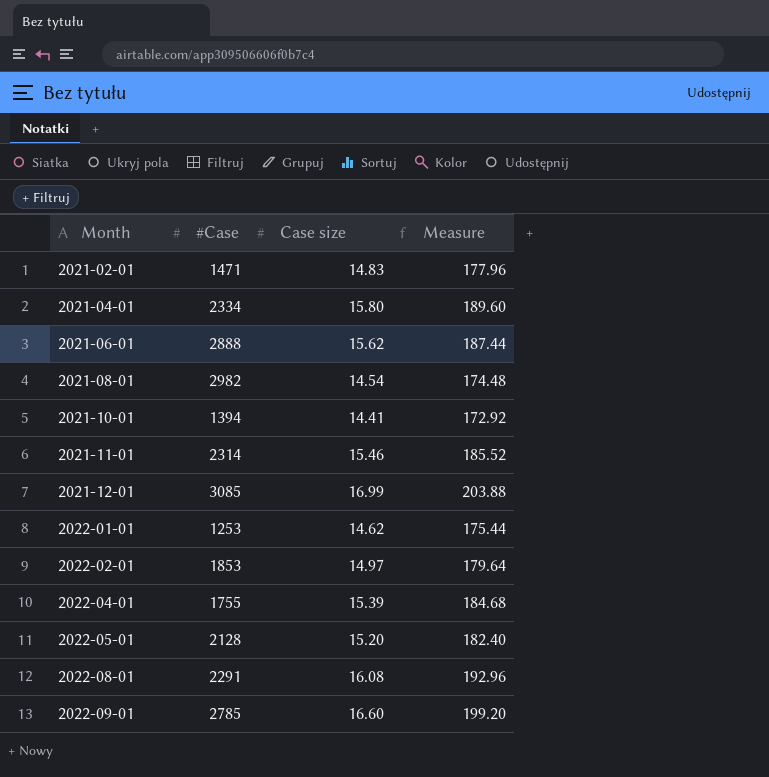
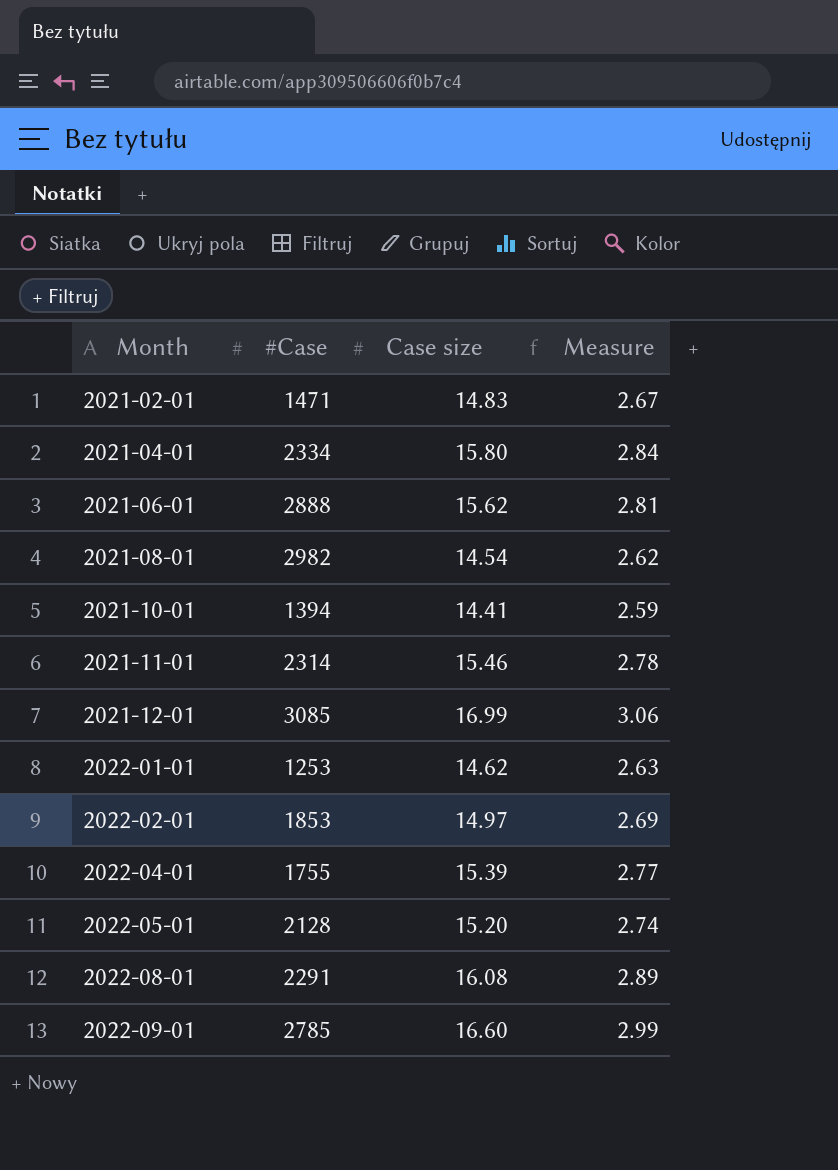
column Measure | formula: [Case size] * 12 -> [Case size] * 0.18

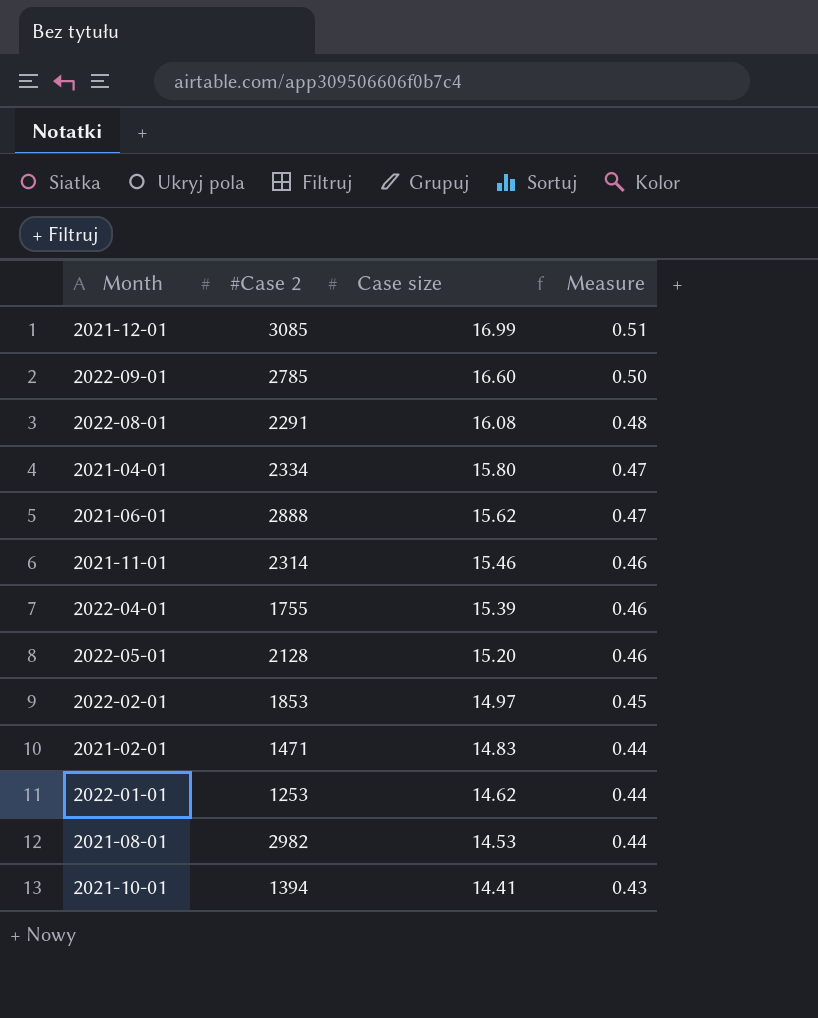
row order: Month ascending -> Case size descending
column name: #Case -> #Case 2
column Measure | formula: [Case size] * 0.18 -> [Case size] * 0.03
2021-08-01 | Case size: 14.54 -> 14.53

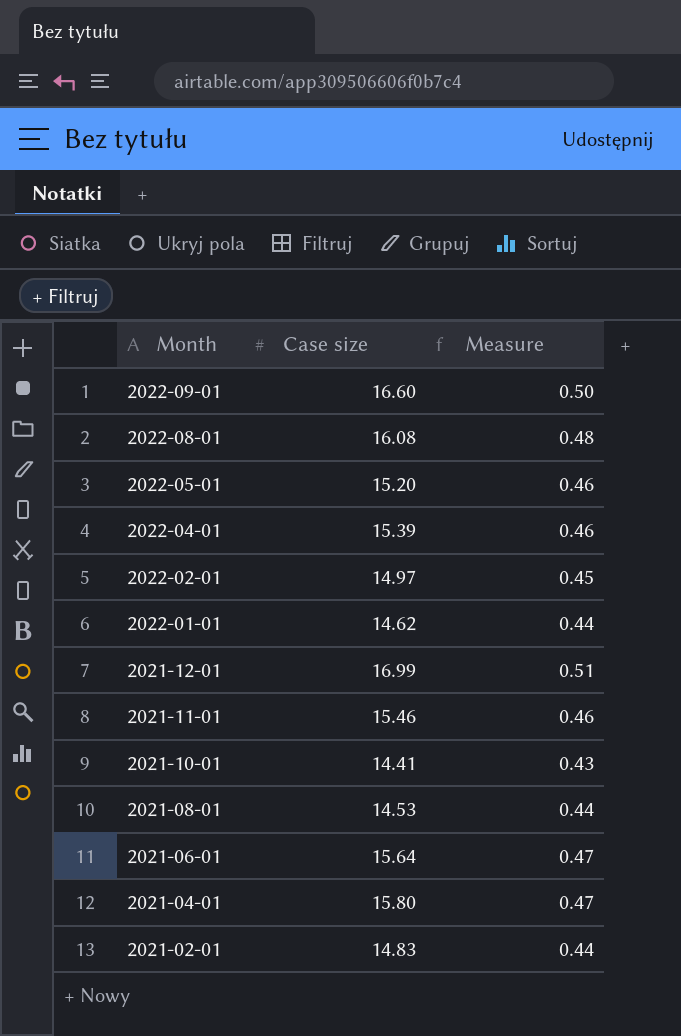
row order: Case size descending -> Month descending
column #Case 2 | position: 2 -> none
2021-06-01 | Case size: 15.62 -> 15.64

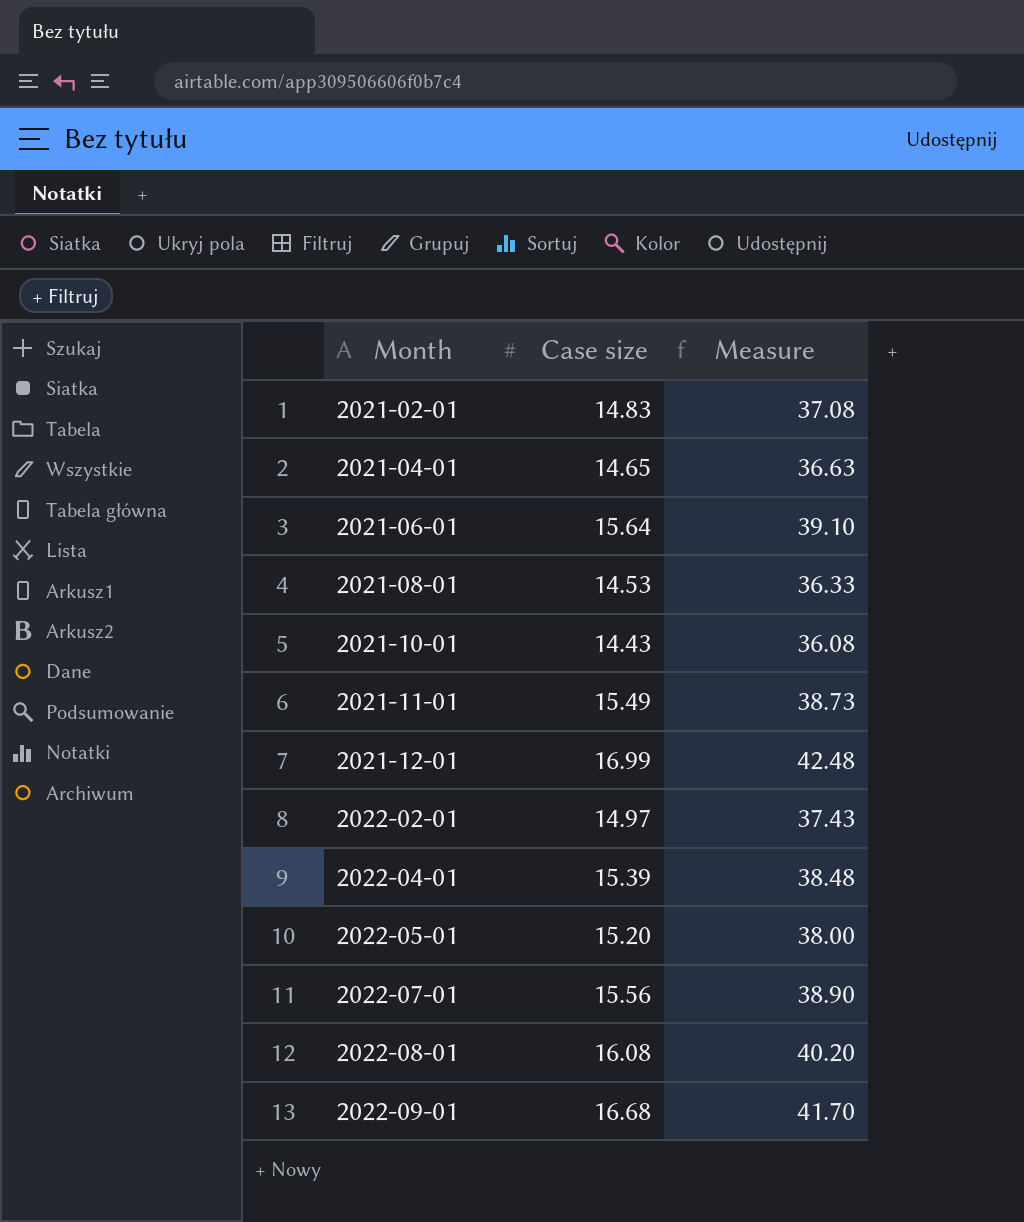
row order: Month descending -> Month ascending
column Measure | formula: [Case size] * 0.03 -> [Case size] * 2.5
row 2022-01-01: 14.62 | 0.44 -> none
2021-04-01 | Case size: 15.80 -> 14.65
2021-10-01 | Case size: 14.41 -> 14.43
2021-11-01 | Case size: 15.46 -> 15.49
row 2022-07-01: none -> 15.56 | 38.90
2022-09-01 | Case size: 16.60 -> 16.68

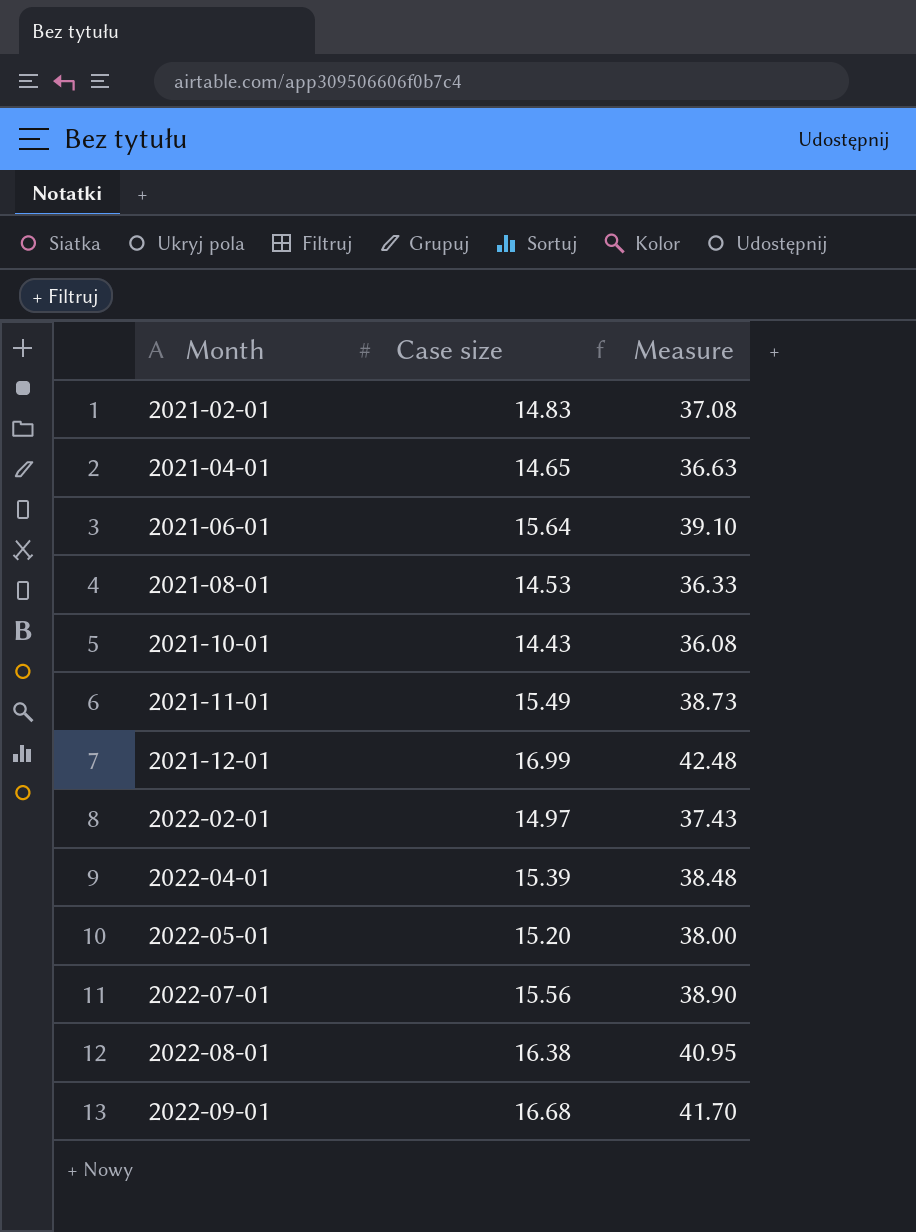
2022-08-01 | Case size: 16.08 -> 16.38
2022-08-01 | Measure: 40.20 -> 40.95

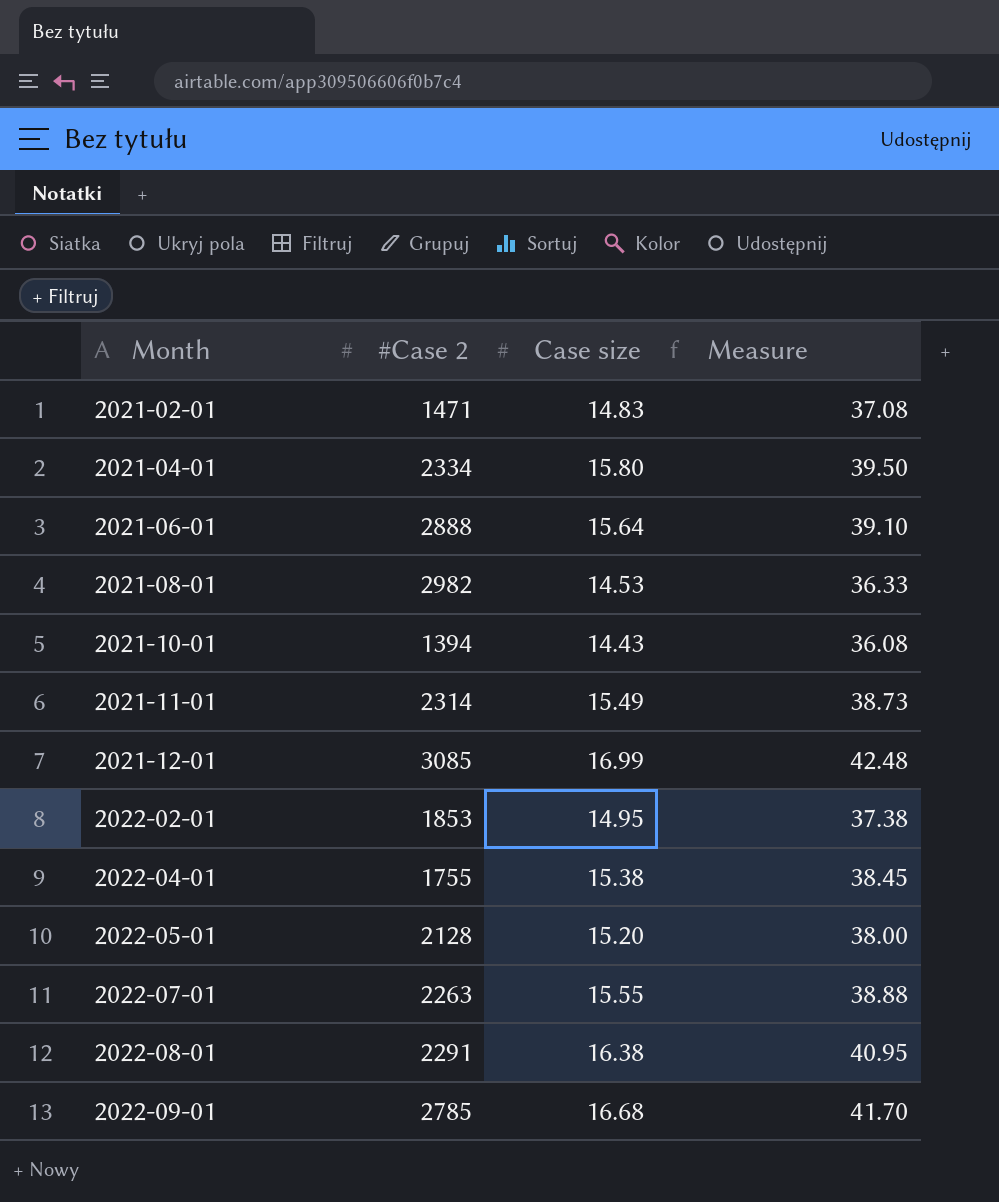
column #Case 2 | position: none -> 2
2021-04-01 | Case size: 14.65 -> 15.80
2021-04-01 | Measure: 36.63 -> 39.50
2022-02-01 | Case size: 14.97 -> 14.95
2022-02-01 | Measure: 37.43 -> 37.38
2022-04-01 | Case size: 15.39 -> 15.38
2022-04-01 | Measure: 38.48 -> 38.45
2022-07-01 | Case size: 15.56 -> 15.55
2022-07-01 | Measure: 38.90 -> 38.88

